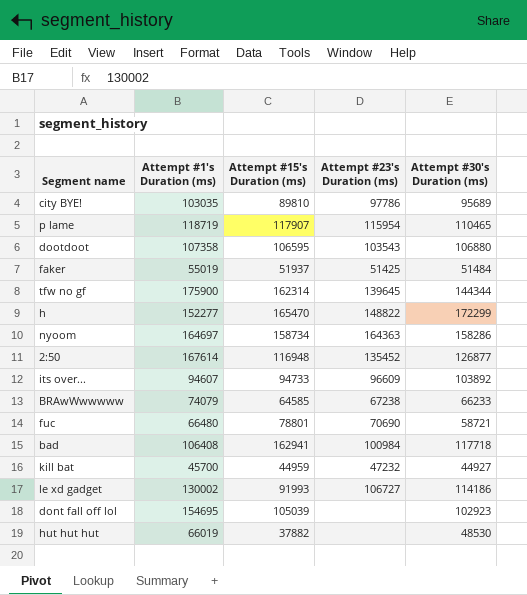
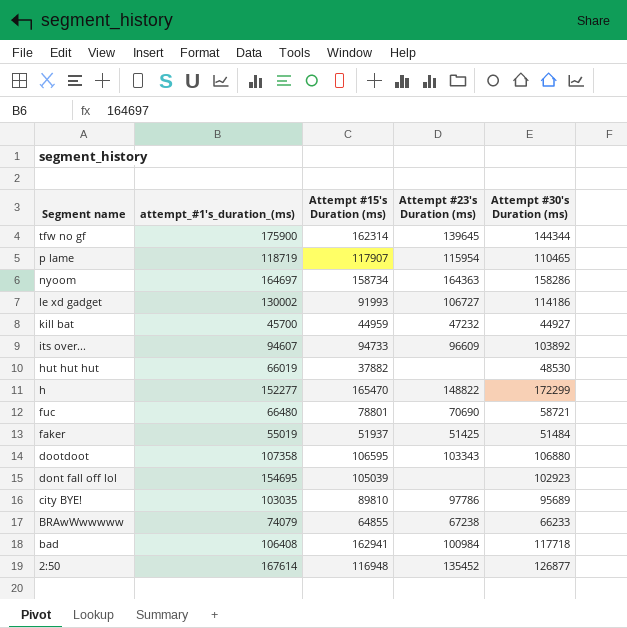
row order: none -> Segment name descending
column name: Attempt #1's Duration (ms) -> attempt_#1's_duration_(ms)
dootdoot | Attempt #23's Duration (ms): 103543 -> 103343
BRAwWwwwww | Attempt #15's Duration (ms): 64585 -> 64855

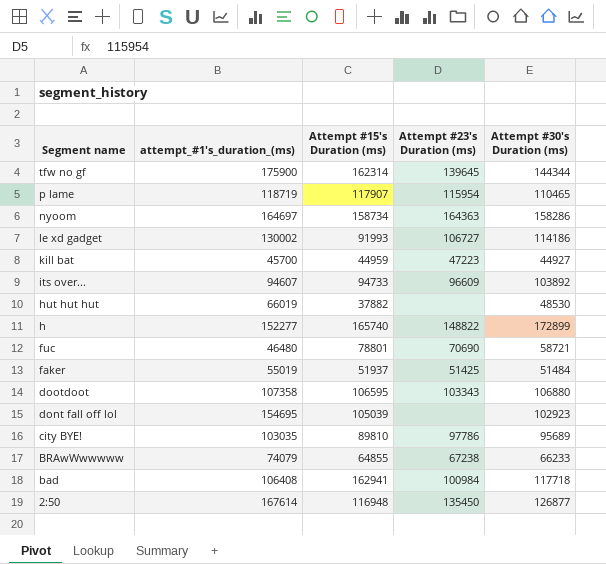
kill bat | Attempt #23's Duration (ms): 47232 -> 47223
h | Attempt #15's Duration (ms): 165470 -> 165740
h | Attempt #30's Duration (ms): 172299 -> 172899
fuc | attempt_#1's_duration_(ms): 66480 -> 46480
2:50 | Attempt #23's Duration (ms): 135452 -> 135450

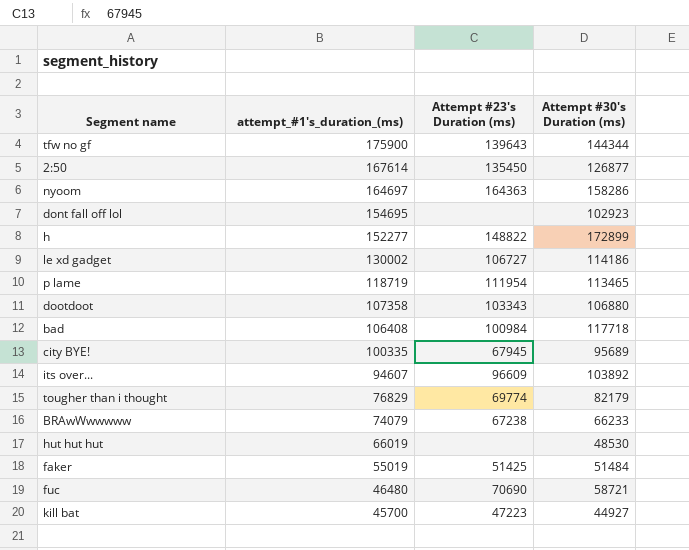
row order: Segment name descending -> attempt_#1's_duration_(ms) descending
column Attempt #15's Duration (ms) | position: 3 -> none
tfw no gf | Attempt #23's Duration (ms): 139645 -> 139643
p lame | Attempt #23's Duration (ms): 115954 -> 111954
p lame | Attempt #30's Duration (ms): 110465 -> 113465
city BYE! | attempt_#1's_duration_(ms): 103035 -> 100335
city BYE! | Attempt #23's Duration (ms): 97786 -> 67945
row tougher than i thought: none -> 76829 | 69774 | 82179

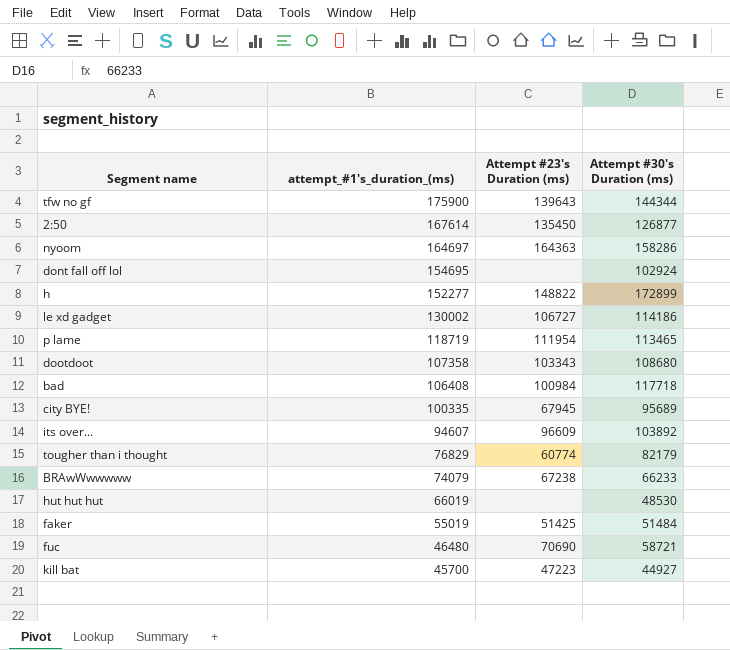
dont fall off lol | Attempt #30's Duration (ms): 102923 -> 102924
dootdoot | Attempt #30's Duration (ms): 106880 -> 108680
tougher than i thought | Attempt #23's Duration (ms): 69774 -> 60774

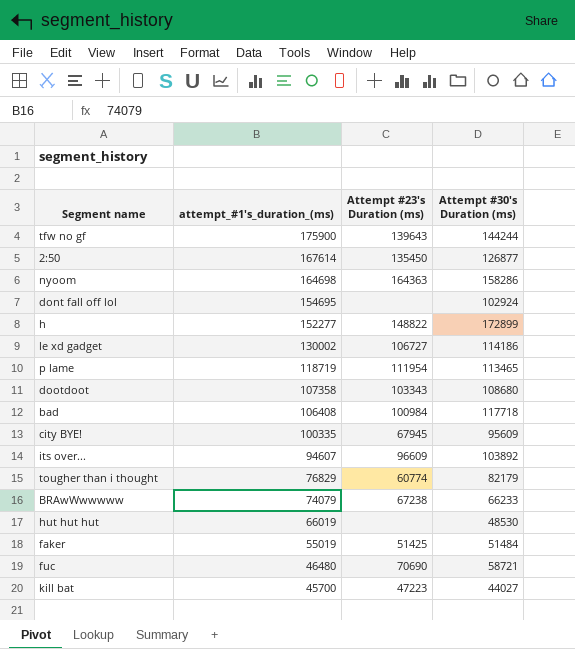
tfw no gf | Attempt #30's Duration (ms): 144344 -> 144244
nyoom | attempt_#1's_duration_(ms): 164697 -> 164698
city BYE! | Attempt #30's Duration (ms): 95689 -> 95609
kill bat | Attempt #30's Duration (ms): 44927 -> 44027

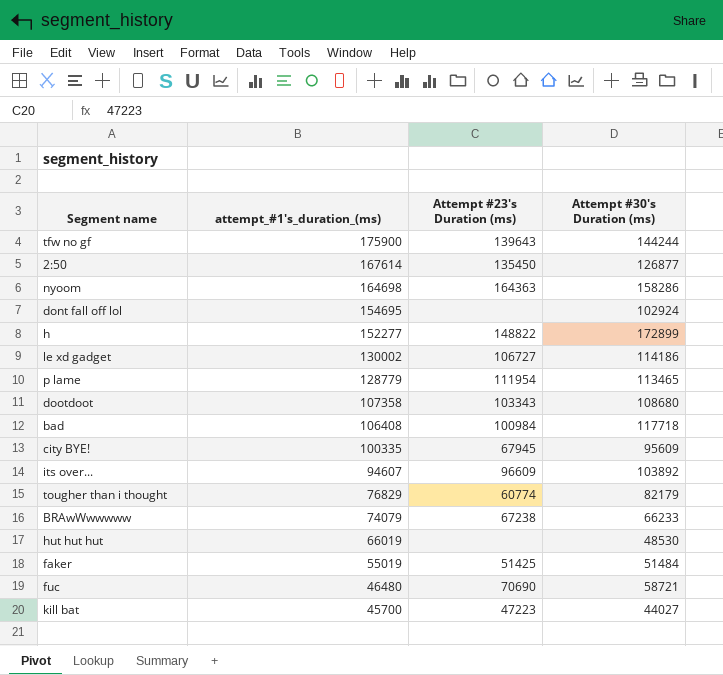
p lame | attempt_#1's_duration_(ms): 118719 -> 128779

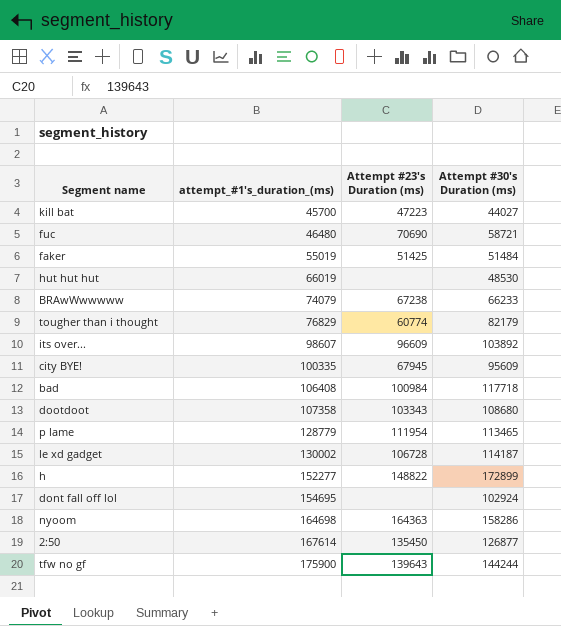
row order: attempt_#1's_duration_(ms) descending -> attempt_#1's_duration_(ms) ascending
its over... | attempt_#1's_duration_(ms): 94607 -> 98607
le xd gadget | Attempt #23's Duration (ms): 106727 -> 106728
le xd gadget | Attempt #30's Duration (ms): 114186 -> 114187

